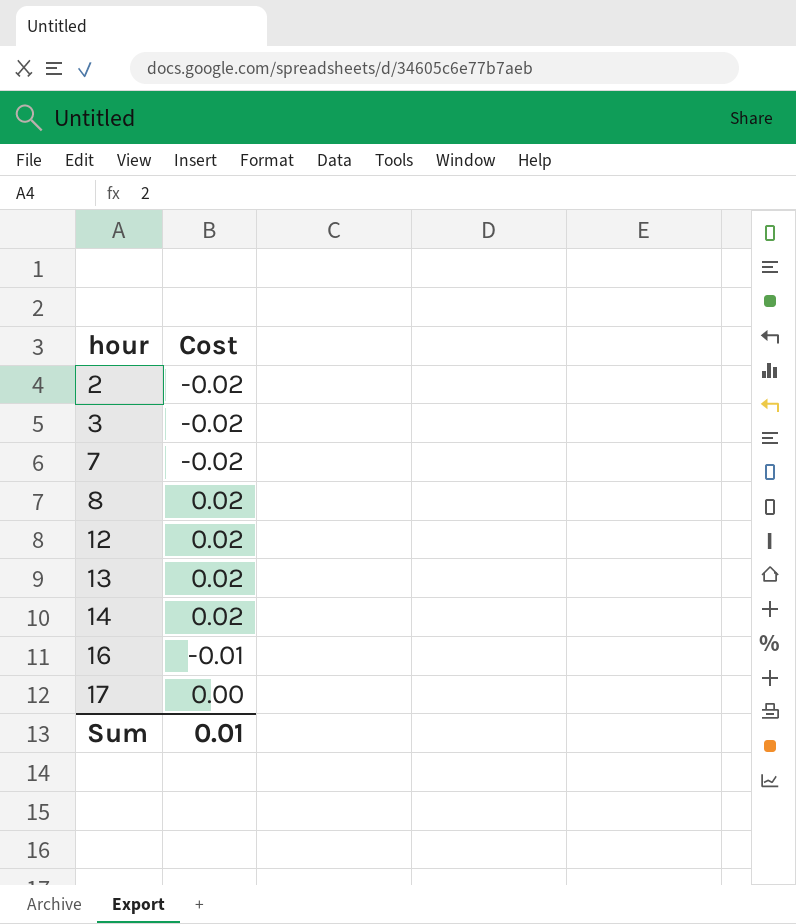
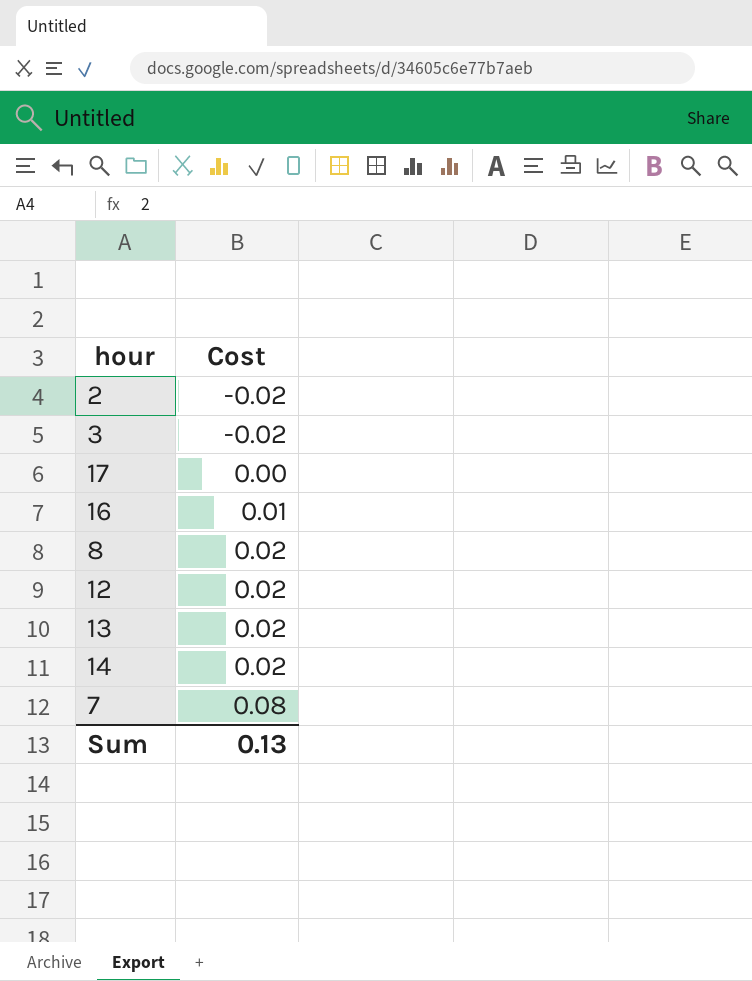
row order: hour ascending -> Cost ascending
16 | Cost: -0.01 -> 0.01
7 | Cost: -0.02 -> 0.08
Sum | Cost: 0.01 -> 0.13

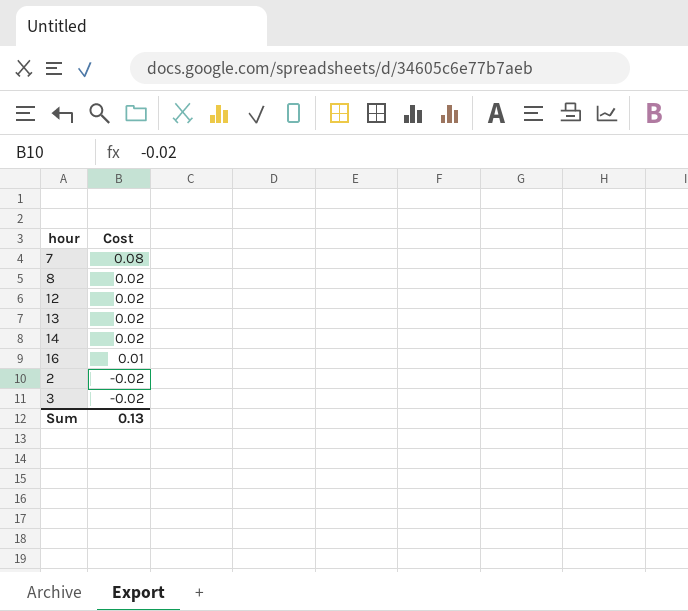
row order: Cost ascending -> Cost descending
row 17: 0.00 -> none

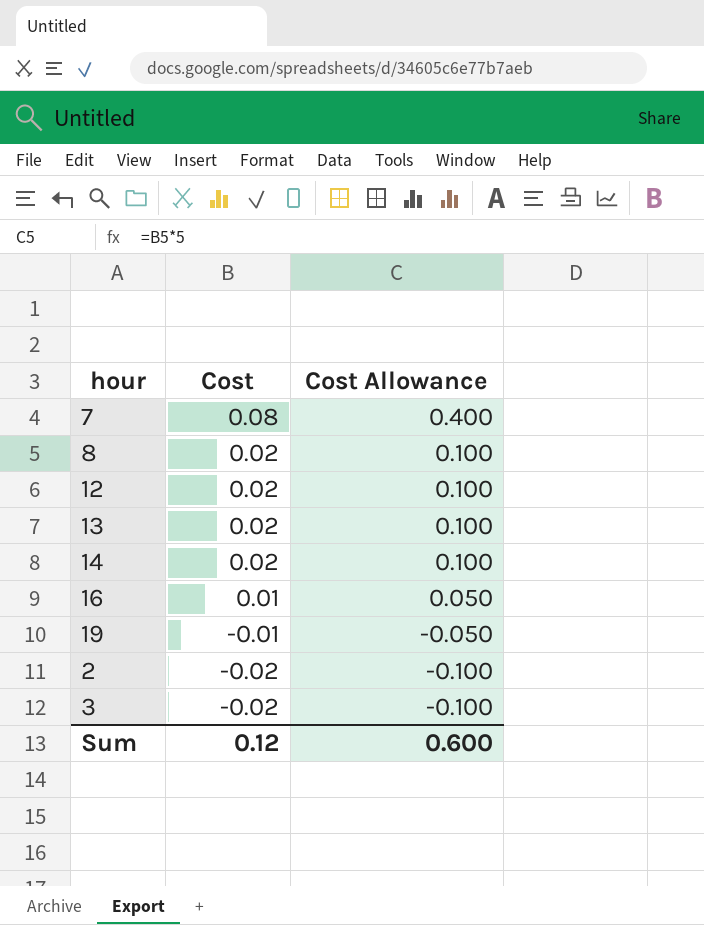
column Cost Allowance | formula: none -> [Cost] * 5
row 19: none -> -0.01 | -0.050
Sum | Cost: 0.13 -> 0.12

